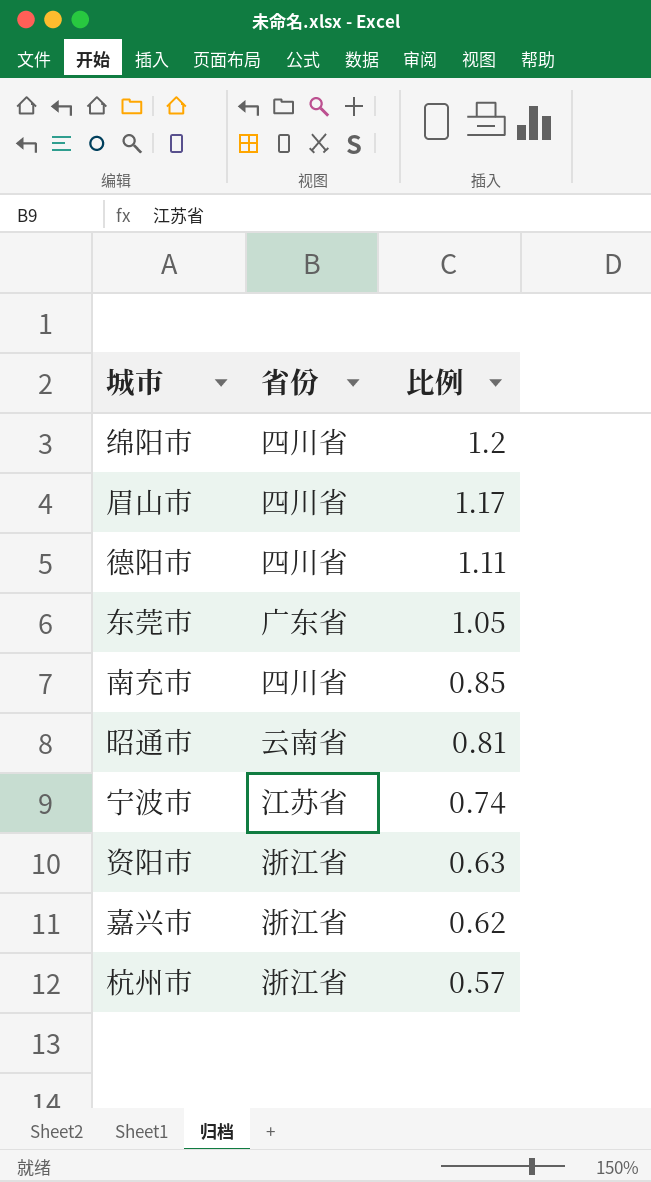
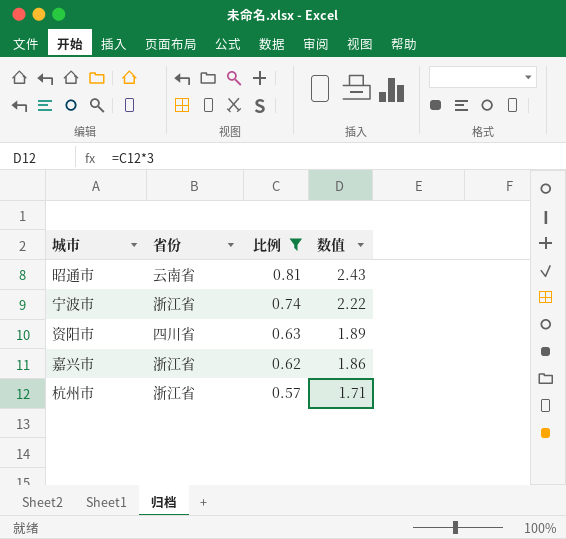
filter: none -> 比例 <= 0.81
column 数值 | formula: none -> [比例] * 3
宁波市 | 省份: 江苏省 -> 浙江省
资阳市 | 省份: 浙江省 -> 四川省

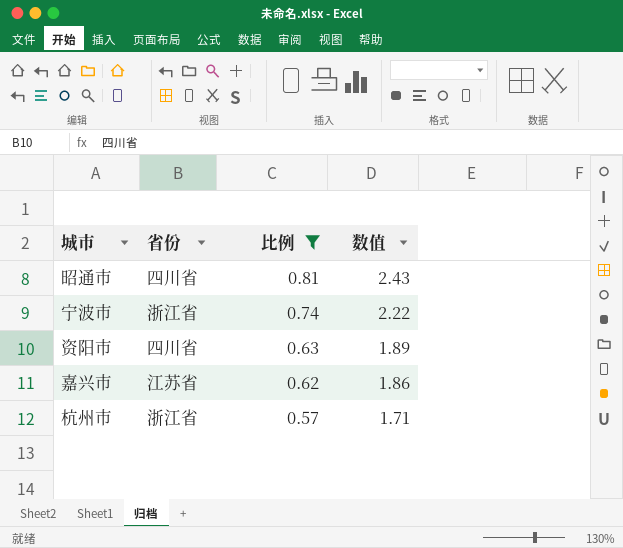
昭通市 | 省份: 云南省 -> 四川省
嘉兴市 | 省份: 浙江省 -> 江苏省

